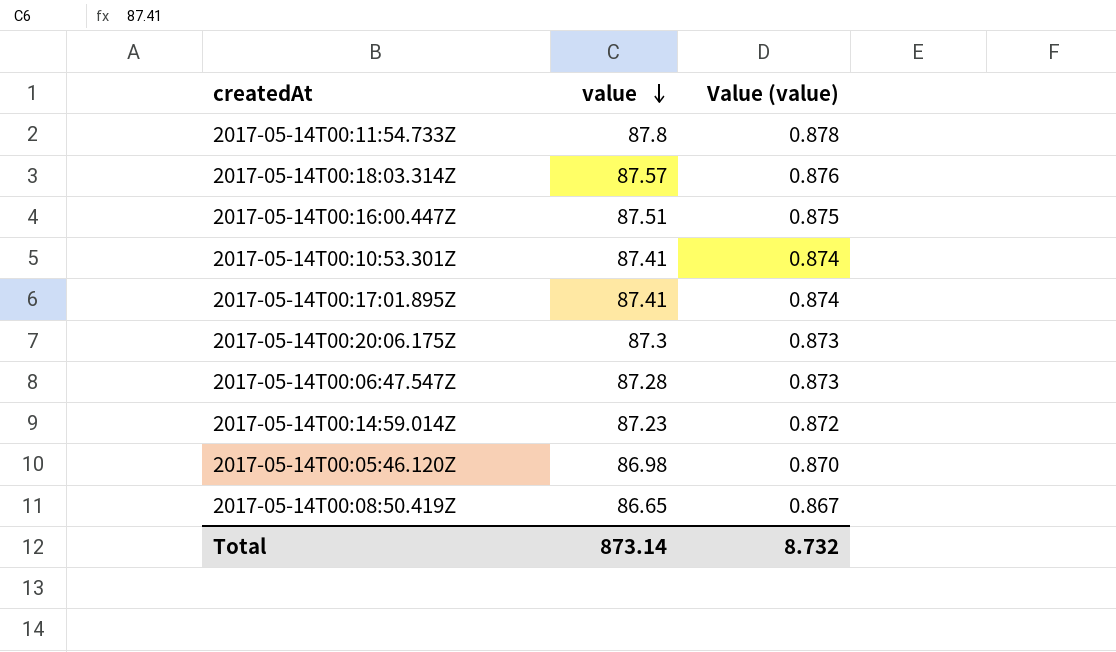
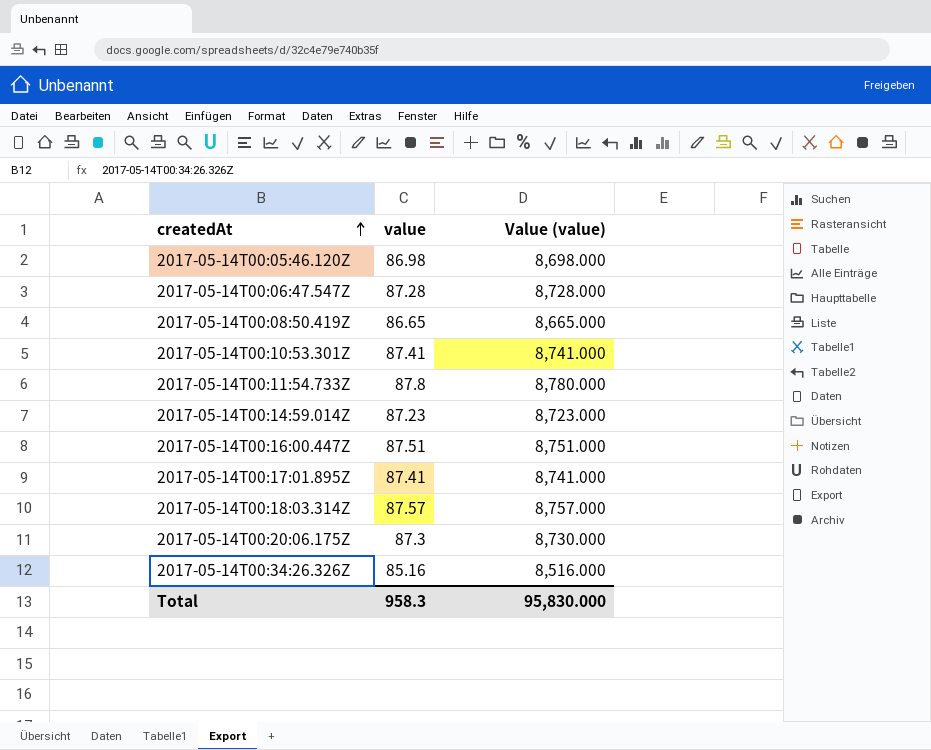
row order: value descending -> createdAt ascending
column Value (value) | formula: [value] * 0.01 -> [value] * 100
row 2017-05-14T00:34:26.326Z: none -> 85.16 | 8,516.000
Total | value: 873.14 -> 958.3
Total | Value (value): 8.732 -> 95,830.000

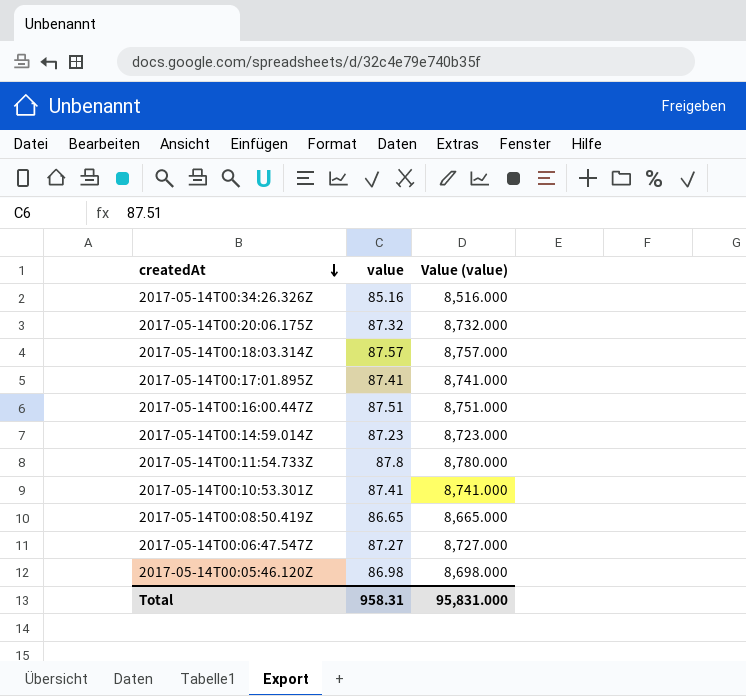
row order: createdAt ascending -> createdAt descending
2017-05-14T00:20:06.175Z | value: 87.3 -> 87.32
2017-05-14T00:20:06.175Z | Value (value): 8,730.000 -> 8,732.000
2017-05-14T00:06:47.547Z | value: 87.28 -> 87.27
2017-05-14T00:06:47.547Z | Value (value): 8,728.000 -> 8,727.000
Total | value: 958.3 -> 958.31
Total | Value (value): 95,830.000 -> 95,831.000

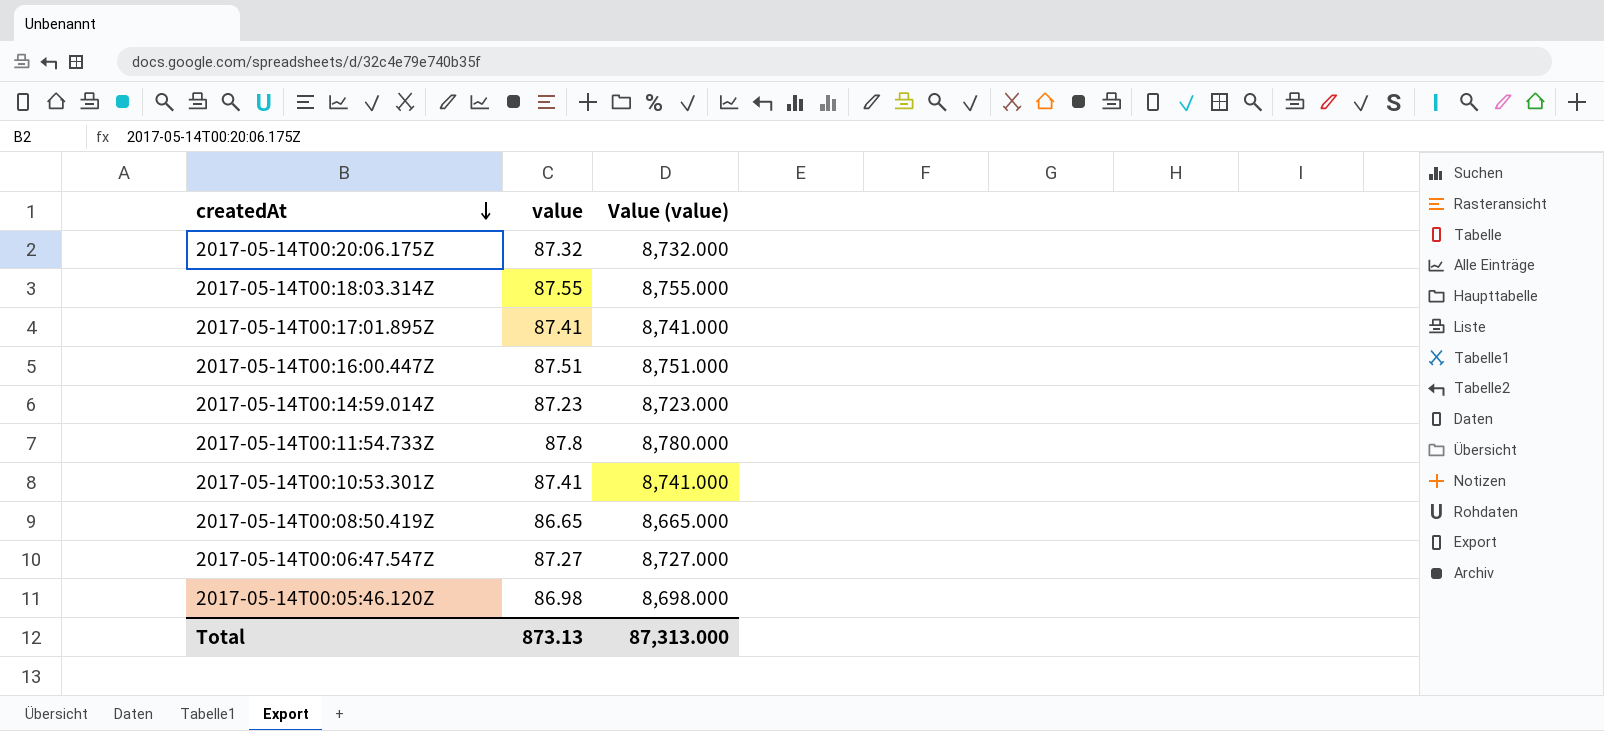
row 2017-05-14T00:34:26.326Z: 85.16 | 8,516.000 -> none
2017-05-14T00:18:03.314Z | value: 87.57 -> 87.55
2017-05-14T00:18:03.314Z | Value (value): 8,757.000 -> 8,755.000
Total | value: 958.31 -> 873.13
Total | Value (value): 95,831.000 -> 87,313.000

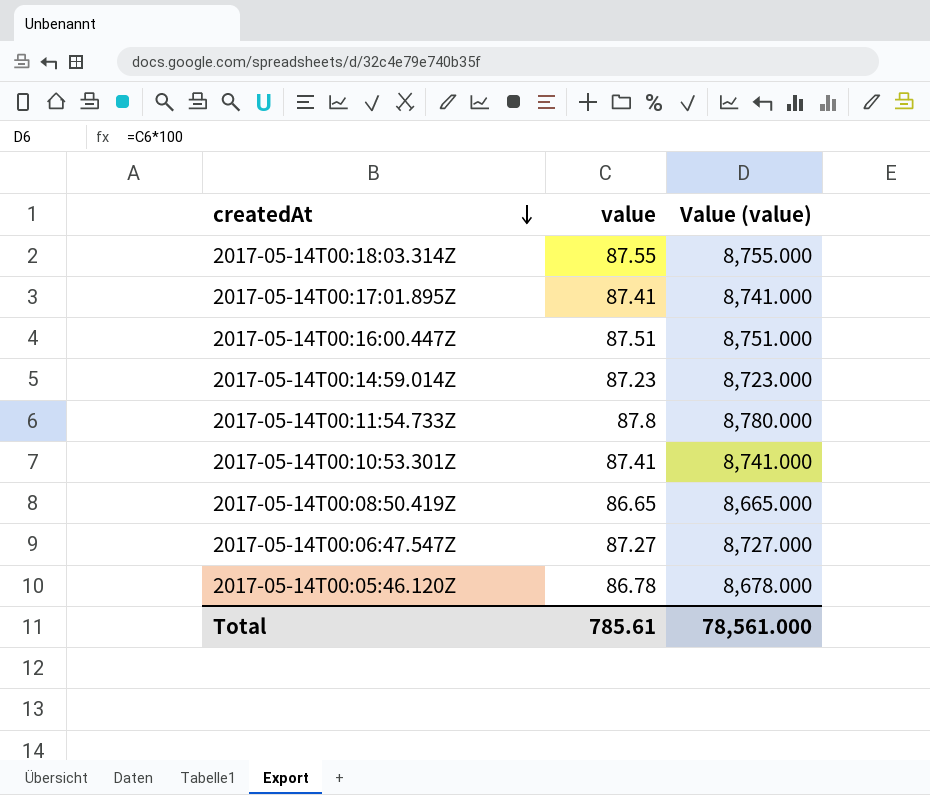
row 2017-05-14T00:20:06.175Z: 87.32 | 8,732.000 -> none
2017-05-14T00:05:46.120Z | value: 86.98 -> 86.78
2017-05-14T00:05:46.120Z | Value (value): 8,698.000 -> 8,678.000
Total | value: 873.13 -> 785.61
Total | Value (value): 87,313.000 -> 78,561.000

